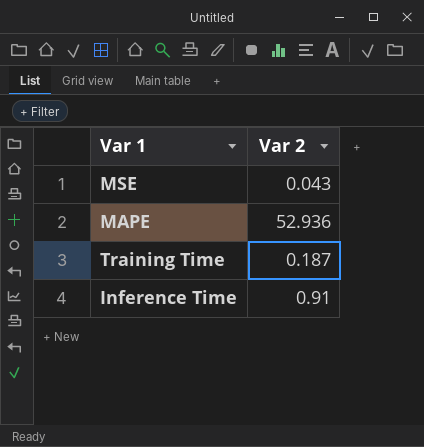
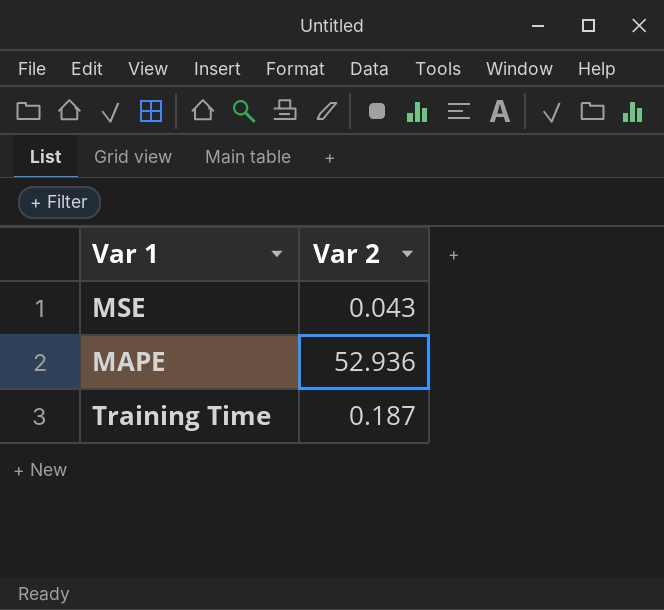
row Inference Time: 0.91 -> none

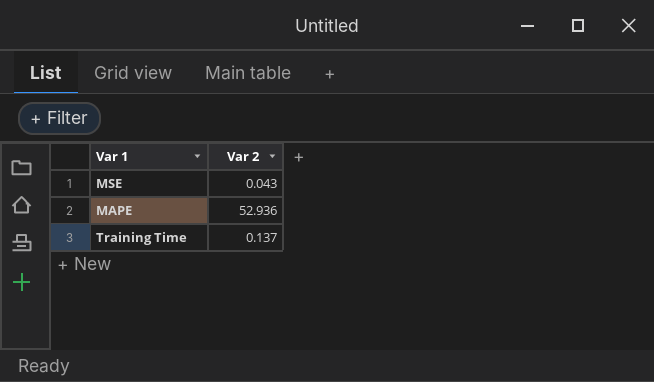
Training Time | Var 2: 0.187 -> 0.137

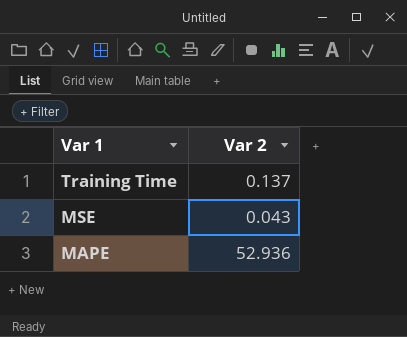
row order: none -> Var 1 descending

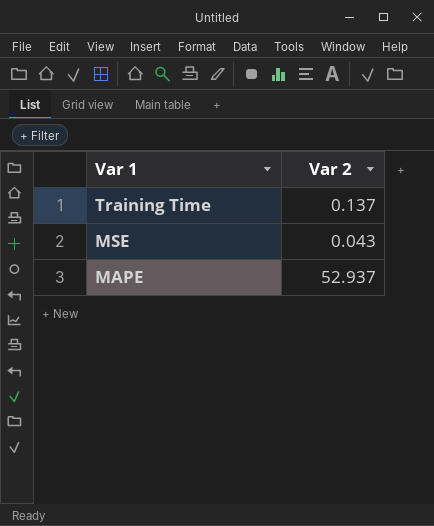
MAPE | Var 2: 52.936 -> 52.937

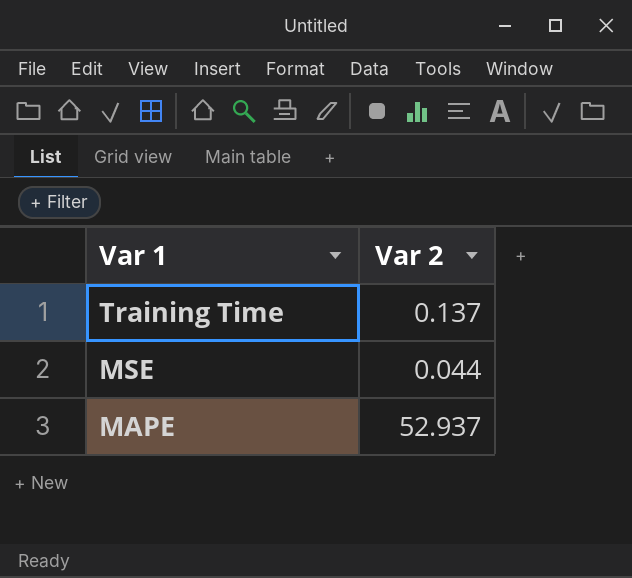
MSE | Var 2: 0.043 -> 0.044

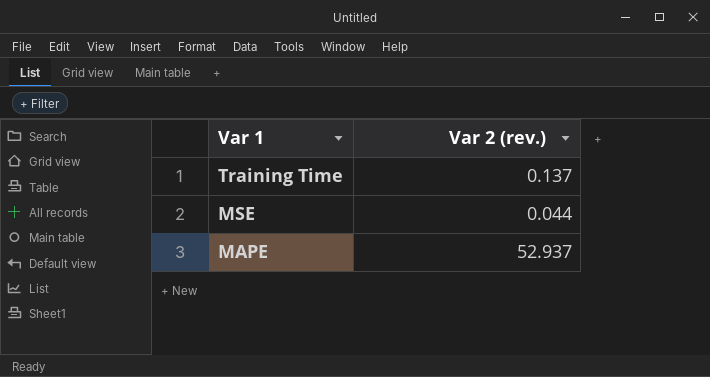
column name: Var 2 -> Var 2 (rev.)

